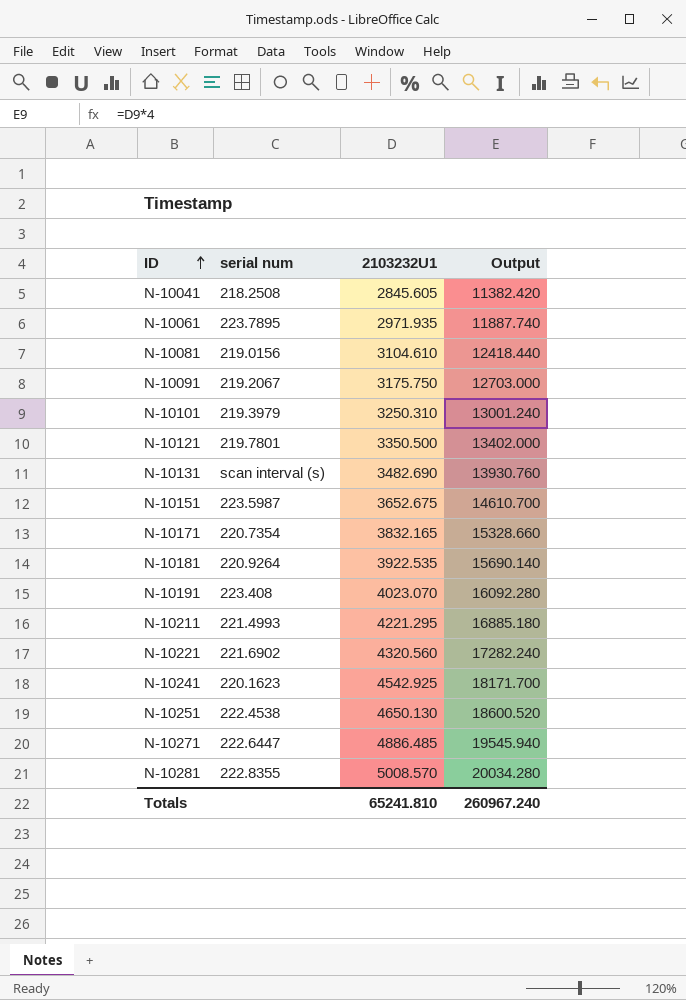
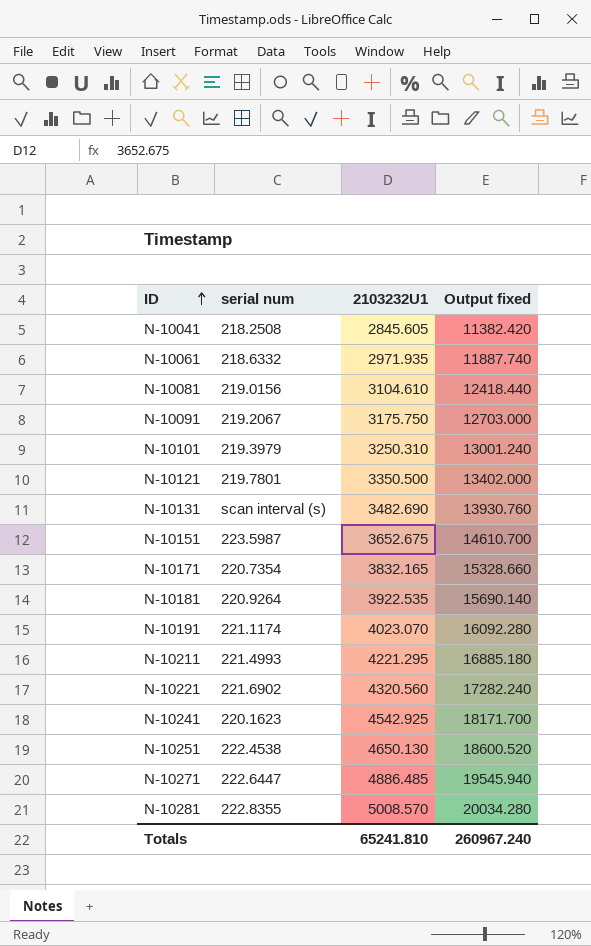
column name: Output -> Output fixed
N-10061 | serial num: 223.7895 -> 218.6332
N-10191 | serial num: 223.408 -> 221.1174

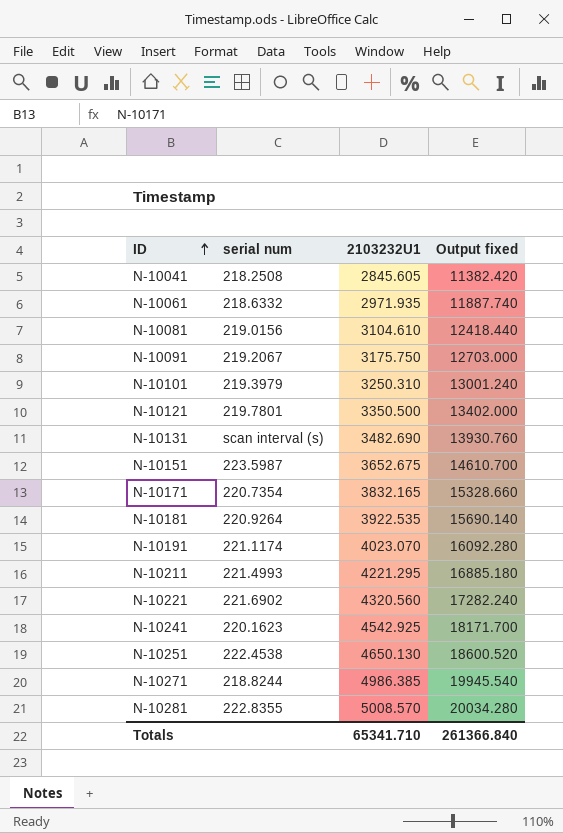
N-10271 | serial num: 222.6447 -> 218.8244
N-10271 | 2103232U1: 4886.485 -> 4986.385
N-10271 | Output fixed: 19545.940 -> 19945.540
Totals | 2103232U1: 65241.810 -> 65341.710
Totals | Output fixed: 260967.240 -> 261366.840

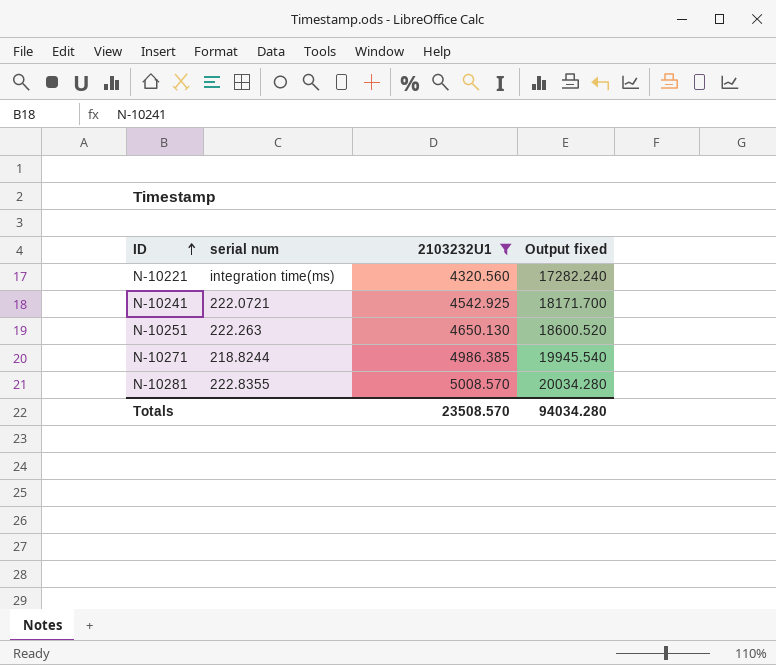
filter: none -> 2103232U1 >= 4320.560
N-10221 | serial num: 221.6902 -> integration time(ms)
N-10241 | serial num: 220.1623 -> 222.0721
N-10251 | serial num: 222.4538 -> 222.263
Totals | 2103232U1: 65341.710 -> 23508.570
Totals | Output fixed: 261366.840 -> 94034.280

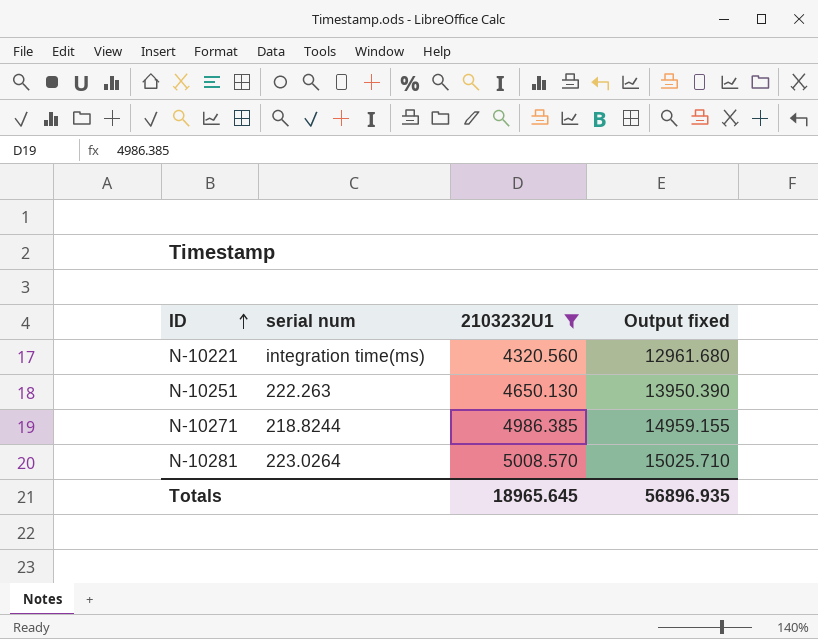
column Output fixed | formula: [2103232U1] * 4 -> [2103232U1] * 3
row N-10241: 222.0721 | 4542.925 | 18171.700 -> none
N-10281 | serial num: 222.8355 -> 223.0264
Totals | 2103232U1: 23508.570 -> 18965.645
Totals | Output fixed: 94034.280 -> 56896.935

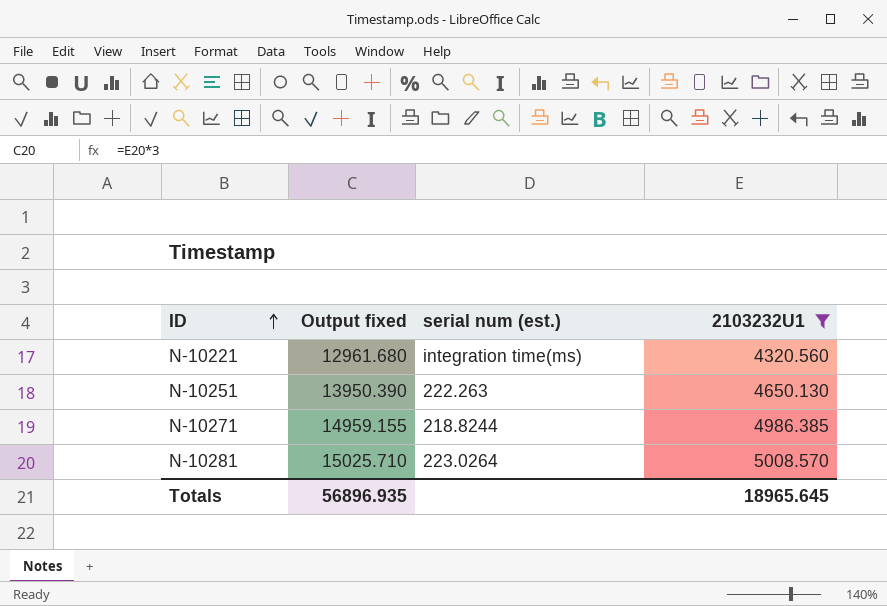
column Output fixed | position: 4 -> 2
column name: serial num -> serial num (est.)

